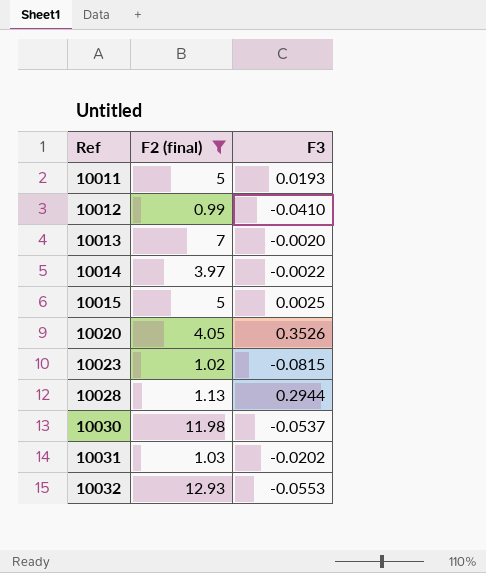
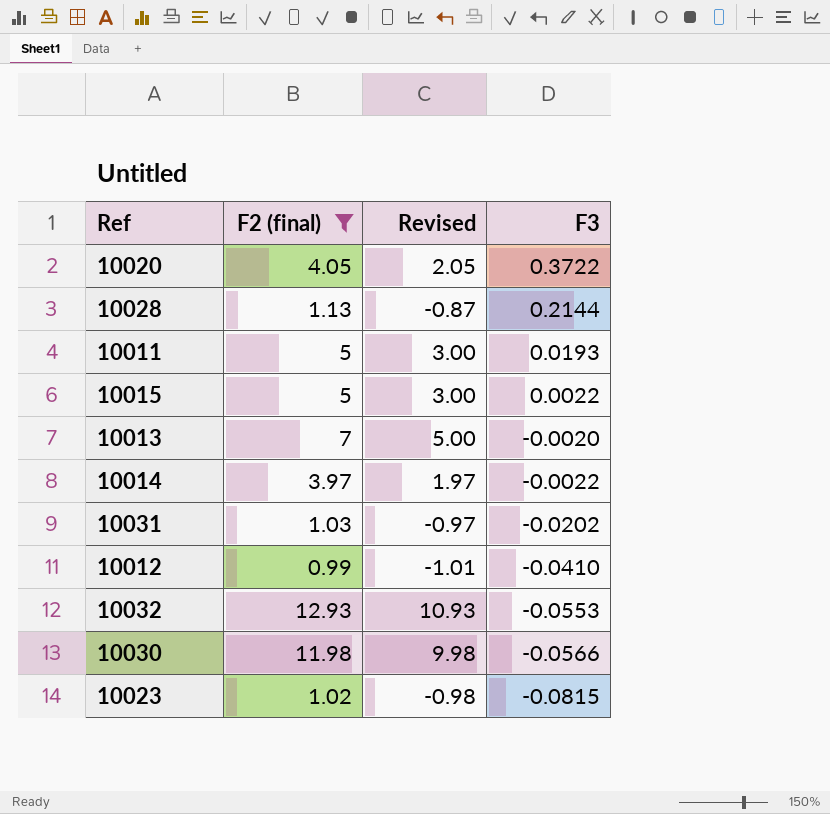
row order: Ref ascending -> F3 descending
column Revised | formula: none -> [F2 (final)] - 2
10020 | F3: 0.3526 -> 0.3722
10028 | F3: 0.2944 -> 0.2144
10015 | F3: 0.0025 -> 0.0022
10030 | F3: -0.0537 -> -0.0566

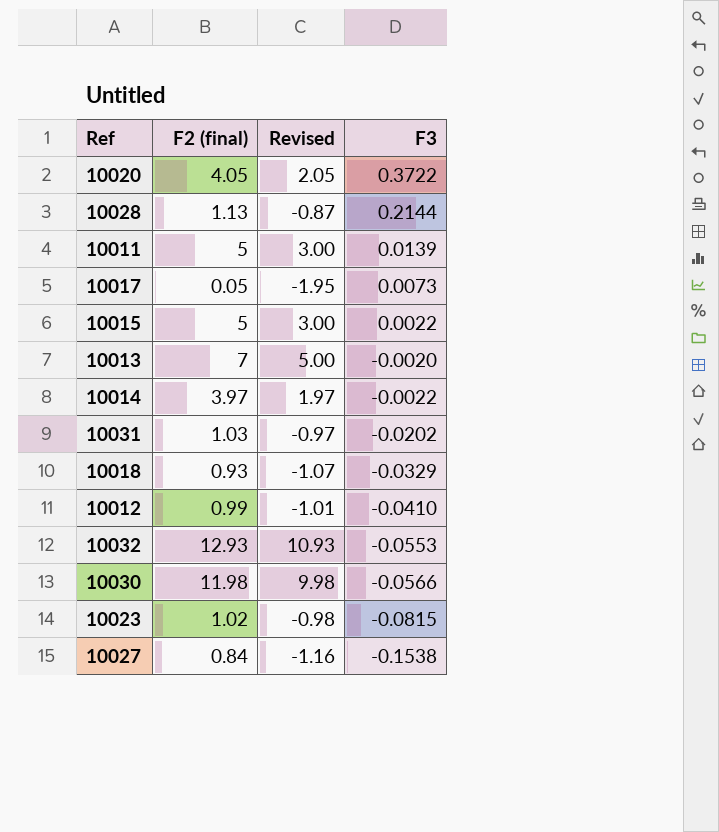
filter: F2 (final) >= 0.99 -> none
10011 | F3: 0.0193 -> 0.0139

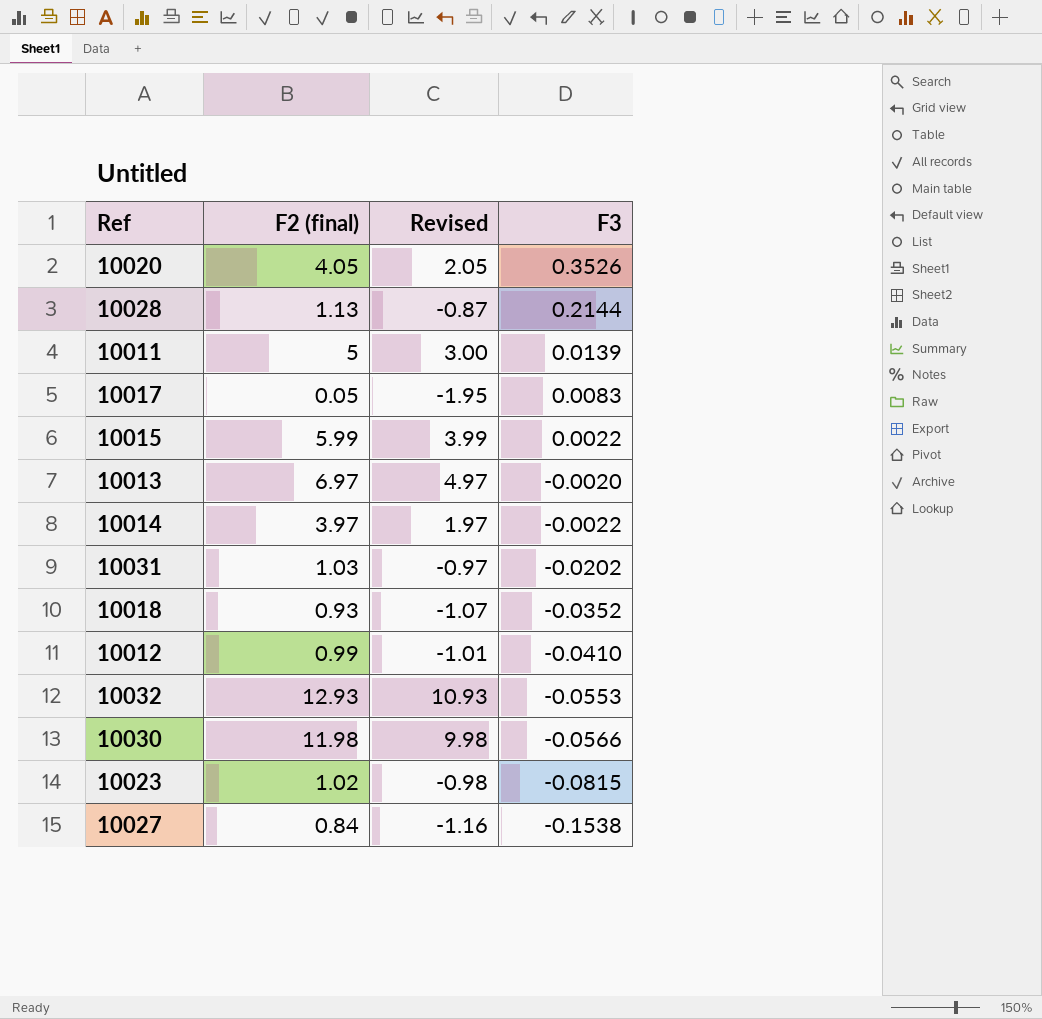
10020 | F3: 0.3722 -> 0.3526
10017 | F3: 0.0073 -> 0.0083
10015 | F2 (final): 5 -> 5.99
10015 | Revised: 3.00 -> 3.99
10013 | F2 (final): 7 -> 6.97
10013 | Revised: 5.00 -> 4.97
10018 | F3: -0.0329 -> -0.0352

